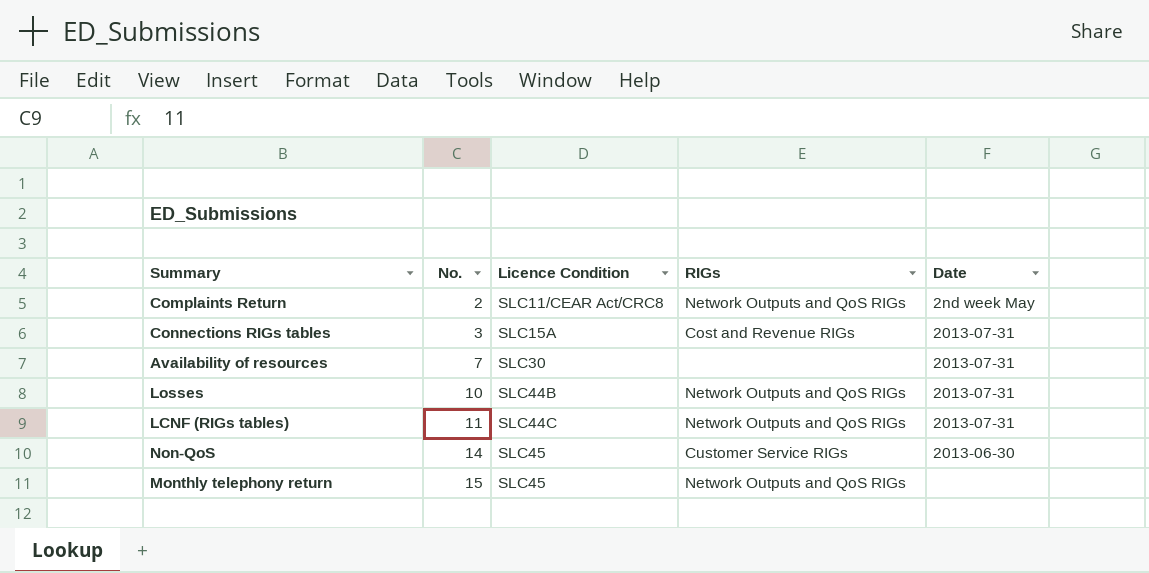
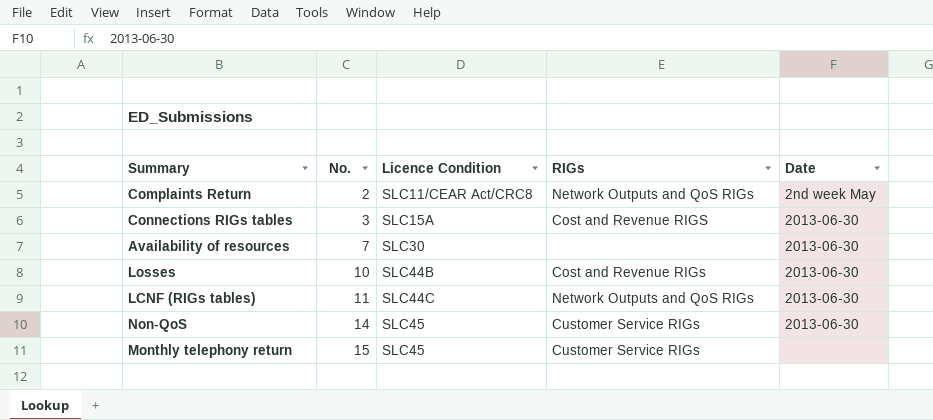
Connections RIGs tables | RIGs: Cost and Revenue RIGs -> Cost and Revenue RIGS
Connections RIGs tables | Date: 2013-07-31 -> 2013-06-30
Availability of resources | Date: 2013-07-31 -> 2013-06-30
Losses | RIGs: Network Outputs and QoS RIGs -> Cost and Revenue RIGs
Losses | Date: 2013-07-31 -> 2013-06-30
LCNF (RIGs tables) | Date: 2013-07-31 -> 2013-06-30
Monthly telephony return | RIGs: Network Outputs and QoS RIGs -> Customer Service RIGs

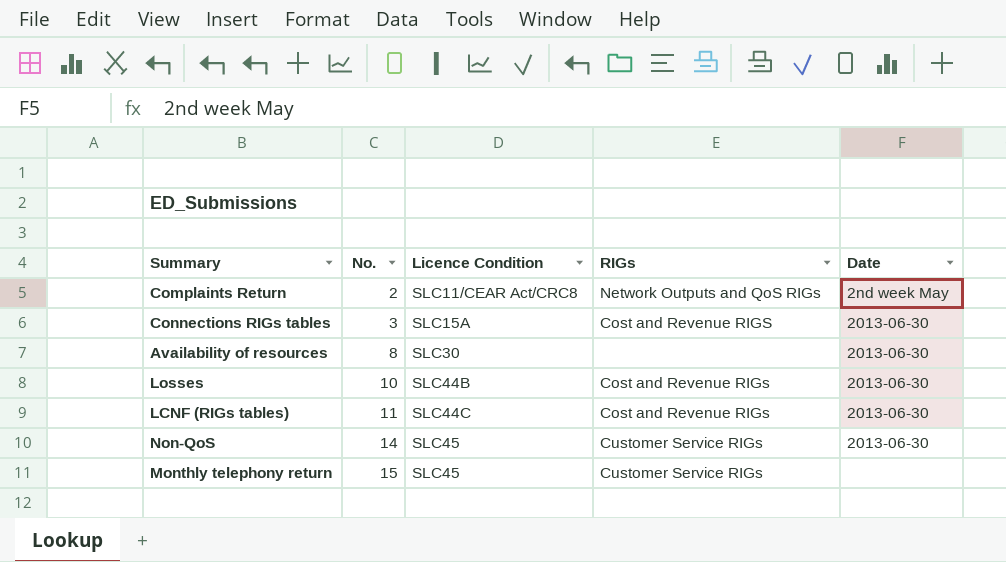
Availability of resources | No.: 7 -> 8
LCNF (RIGs tables) | RIGs: Network Outputs and QoS RIGs -> Cost and Revenue RIGs

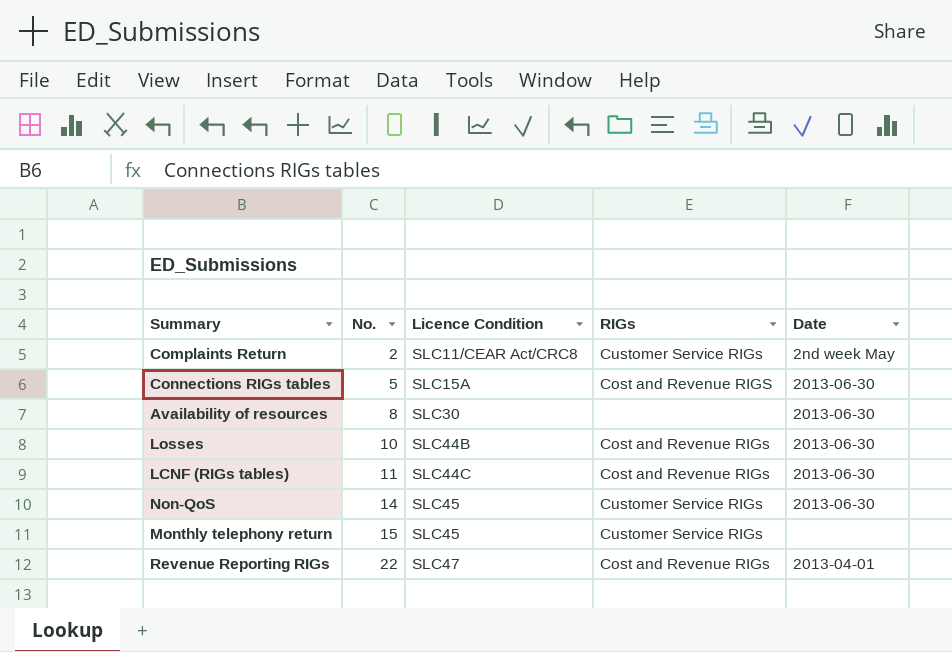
Complaints Return | RIGs: Network Outputs and QoS RIGs -> Customer Service RIGs
Connections RIGs tables | No.: 3 -> 5
row Revenue Reporting RIGs: none -> 22 | SLC47 | Cost and Revenue RIGs | 2013-04-01

